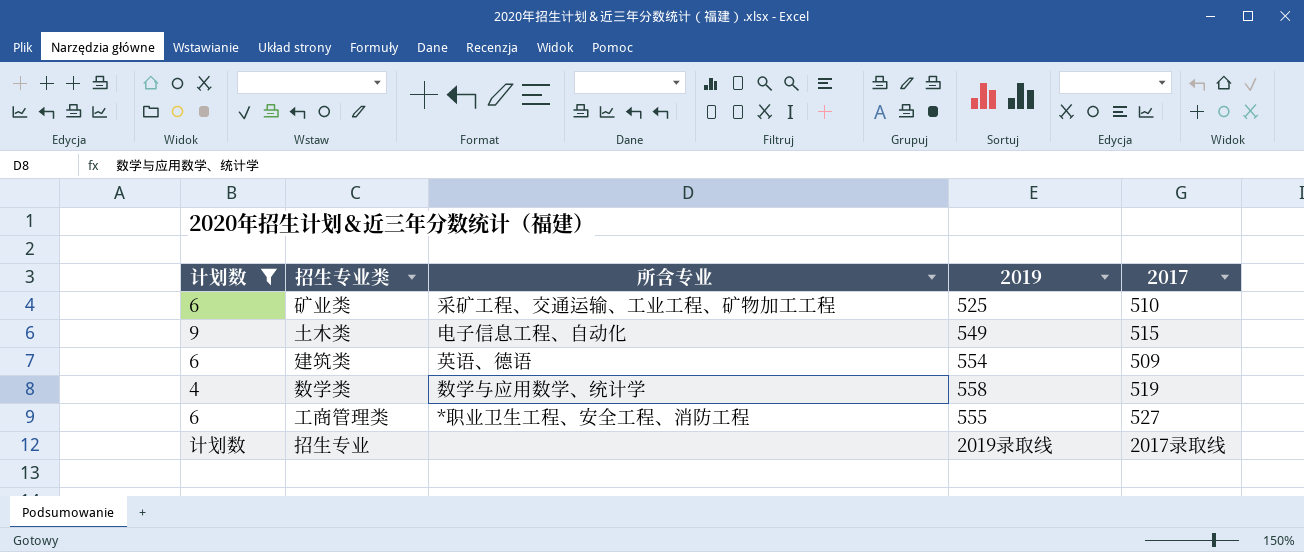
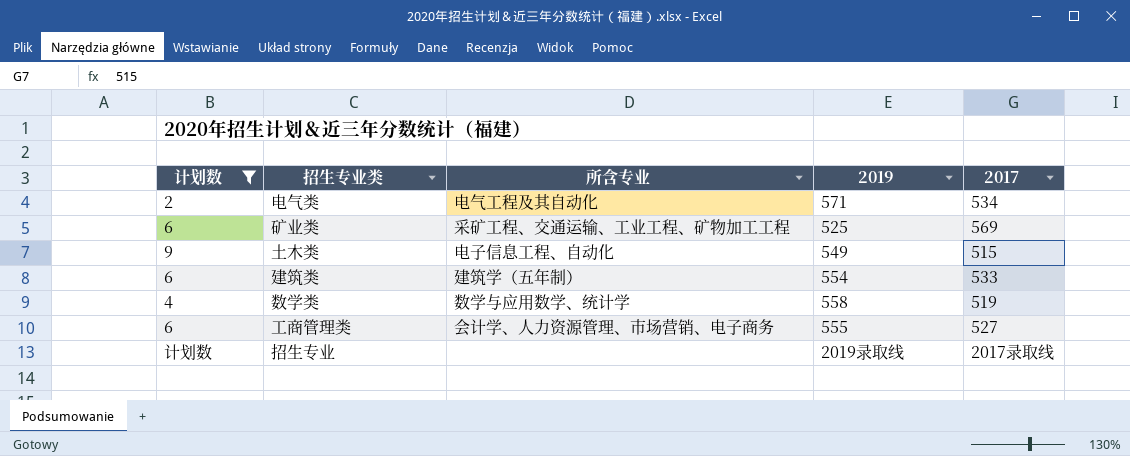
row 电气类: none -> 2 | 电气工程及其自动化 | 571 | 534
矿业类 | 2017: 510 -> 569
建筑类 | 所含专业: 英语、德语 -> 建筑学（五年制）
建筑类 | 2017: 509 -> 533
工商管理类 | 所含专业: *职业卫生工程、安全工程、消防工程 -> 会计学、人力资源管理、市场营销、电子商务

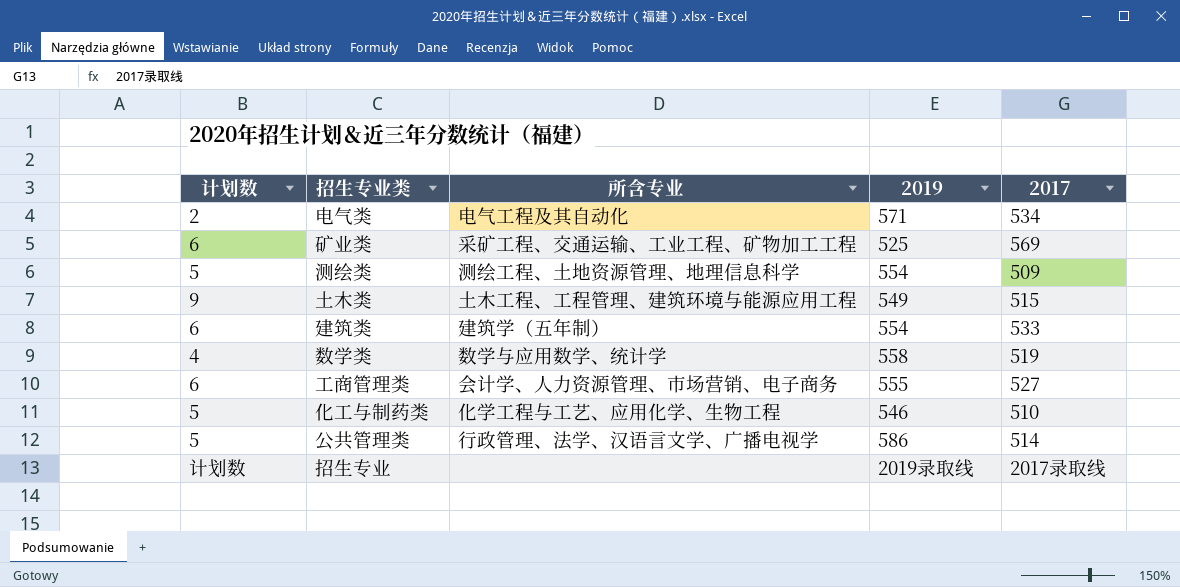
filter: 计划数 != 5 -> none
土木类 | 所含专业: 电子信息工程、自动化 -> 土木工程、工程管理、建筑环境与能源应用工程

